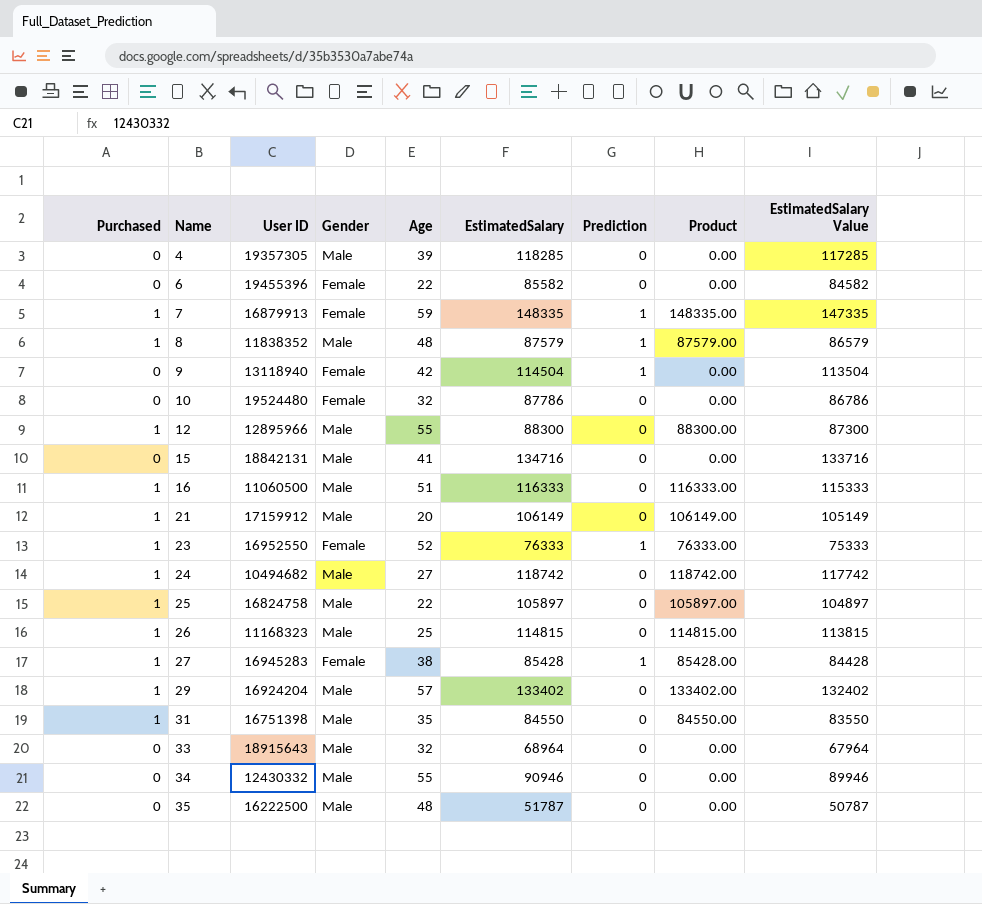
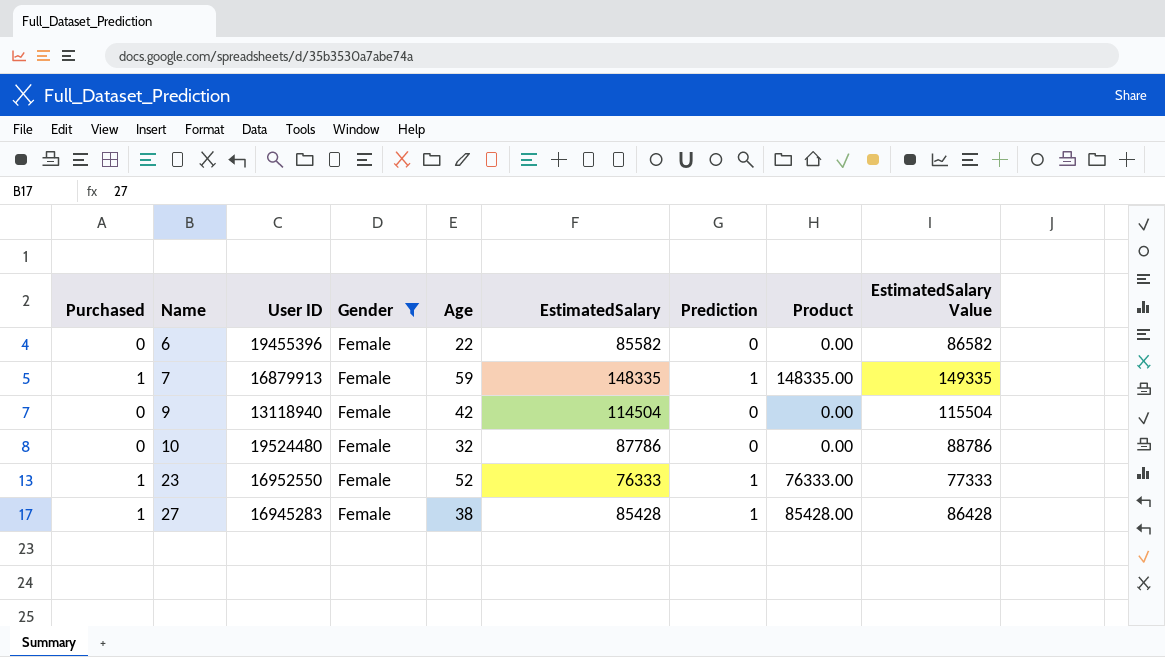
filter: none -> Gender = Female
column EstimatedSalary Value | formula: [EstimatedSalary] - 1000 -> [EstimatedSalary] + 1000
9 | Prediction: 1 -> 0

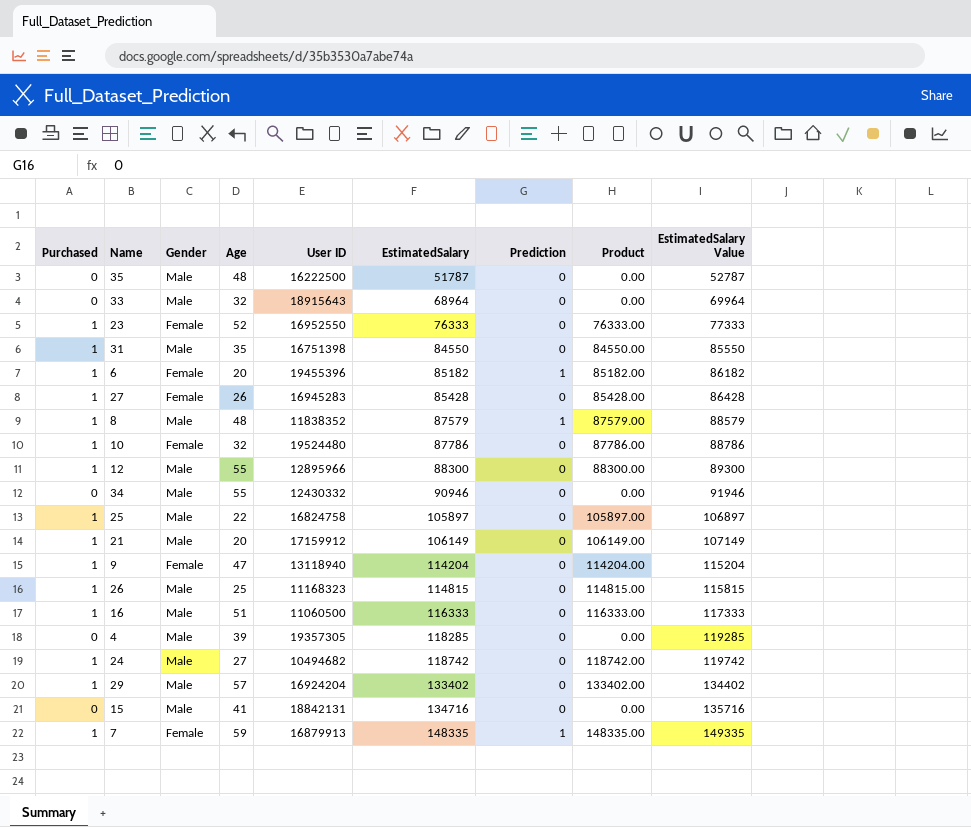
filter: Gender = Female -> none
row order: Name ascending -> EstimatedSalary ascending
column User ID | position: 3 -> 5
23 | Prediction: 1 -> 0
6 | Purchased: 0 -> 1
6 | Age: 22 -> 20
6 | EstimatedSalary: 85582 -> 85182
6 | Prediction: 0 -> 1
6 | Product: 0.00 -> 85182.00
6 | EstimatedSalary Value: 86582 -> 86182
27 | Age: 38 -> 26
27 | Prediction: 1 -> 0
10 | Purchased: 0 -> 1
10 | Product: 0.00 -> 87786.00
9 | Purchased: 0 -> 1
9 | Age: 42 -> 47
9 | EstimatedSalary: 114504 -> 114204
9 | Product: 0.00 -> 114204.00
9 | EstimatedSalary Value: 115504 -> 115204

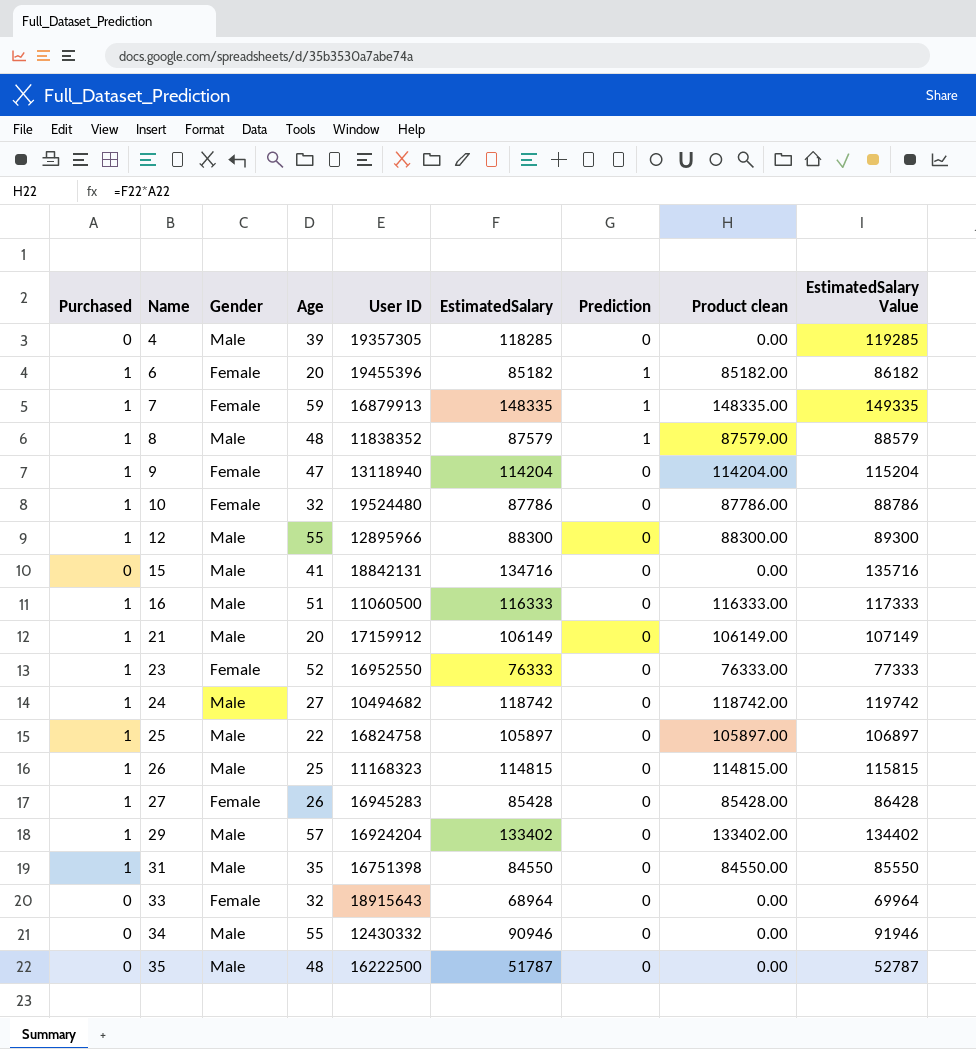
row order: EstimatedSalary ascending -> Name ascending
column name: Product -> Product clean
33 | Gender: Male -> Female

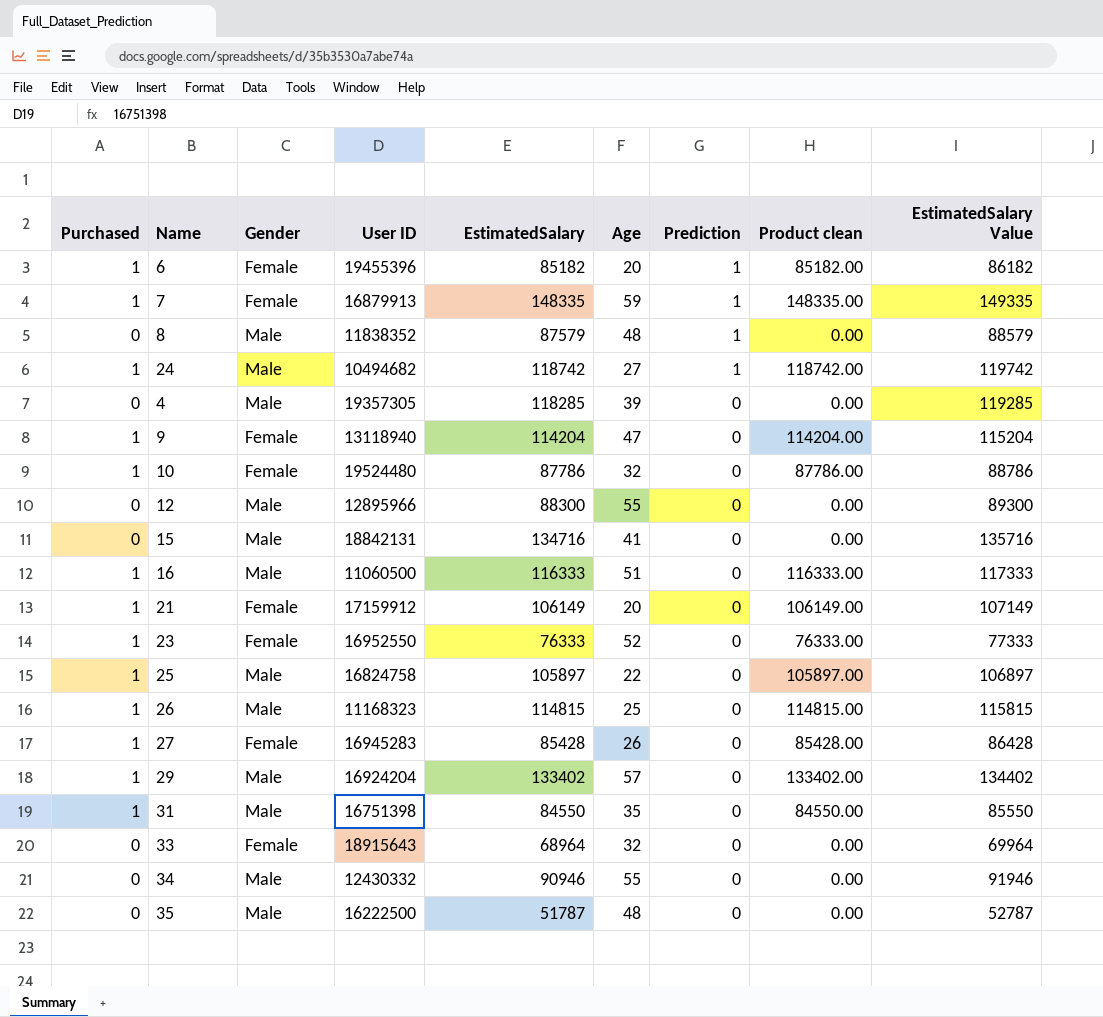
row order: Name ascending -> Prediction descending
column Age | position: 4 -> 6
8 | Purchased: 1 -> 0
8 | Product clean: 87579.00 -> 0.00
24 | Prediction: 0 -> 1
12 | Purchased: 1 -> 0
12 | Product clean: 88300.00 -> 0.00
21 | Gender: Male -> Female

